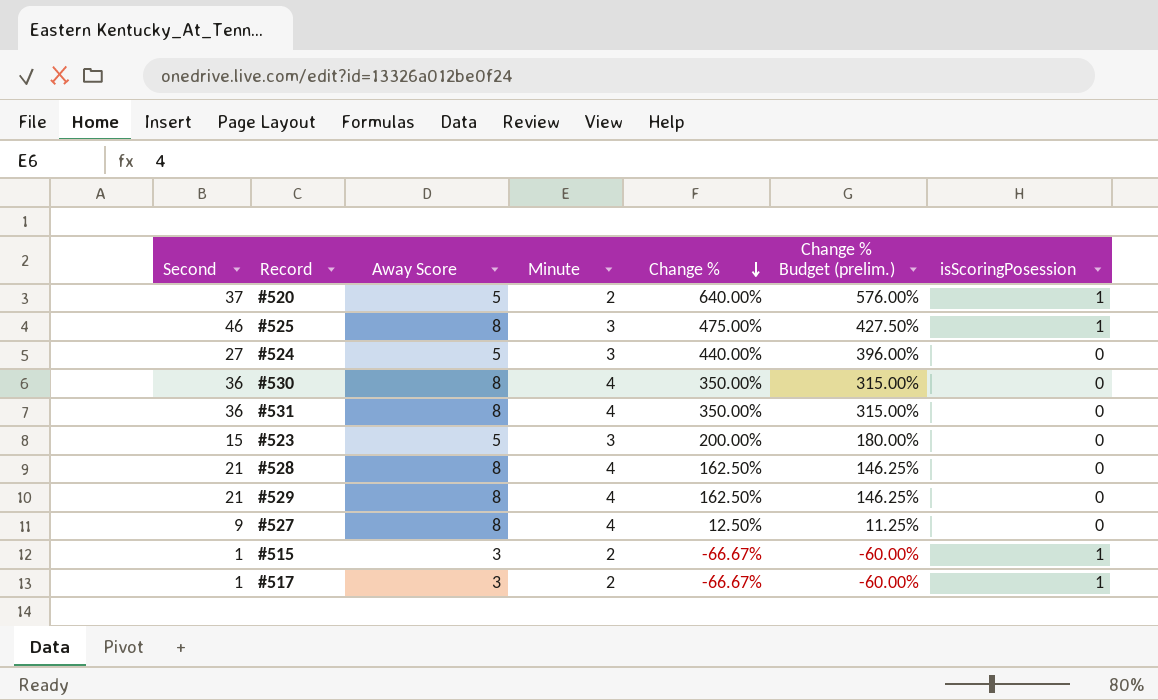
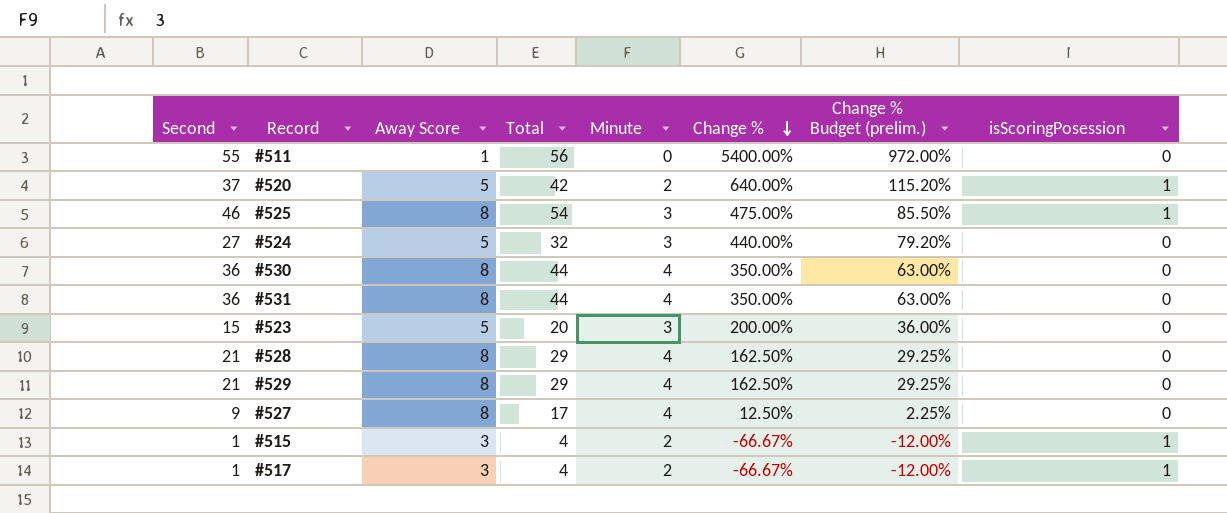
column Total | formula: none -> [Second] + [Away Score]
column Change % Budget (prelim.) | formula: [Change %] * 0.9 -> [Change %] * 0.18
row #511: none -> 55 | 1 | 56 | 0 | 5400.00% | 972.00% | 0

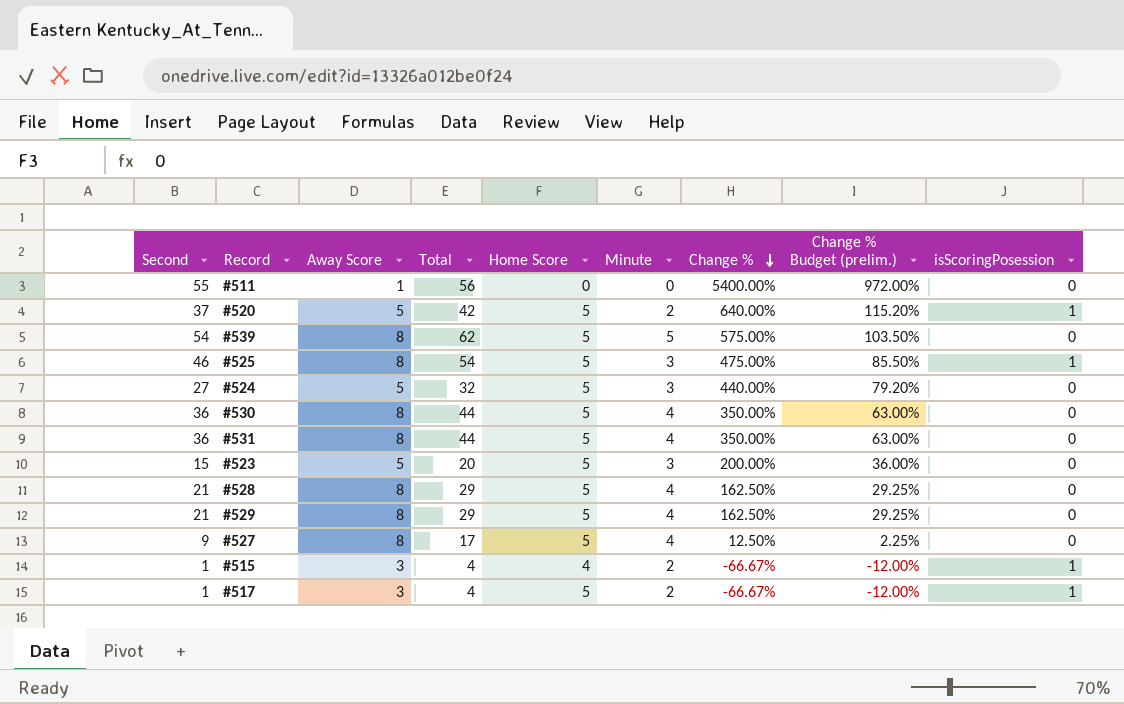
column Home Score | position: none -> 5
row #539: none -> 54 | 8 | 62 | 5 | 5 | 575.00% | 103.50% | 0

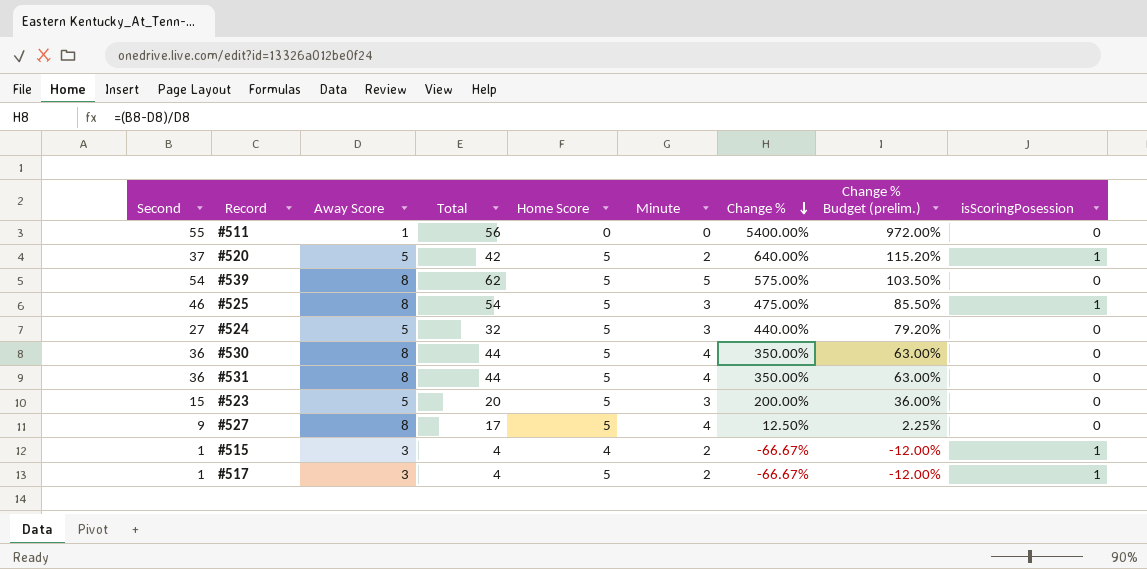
row #528: 21 | 8 | 29 | 5 | 4 | 162.50% | 29.25% | 0 -> none
row #529: 21 | 8 | 29 | 5 | 4 | 162.50% | 29.25% | 0 -> none

